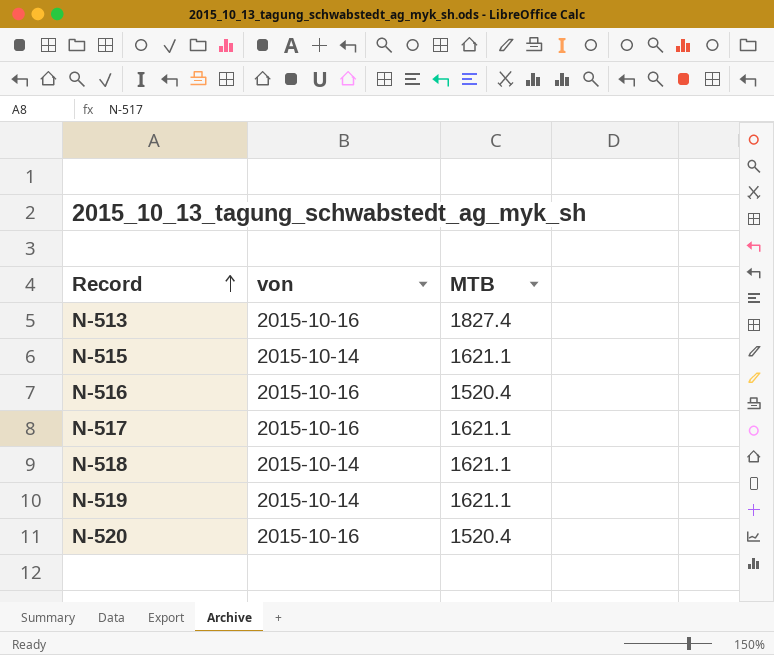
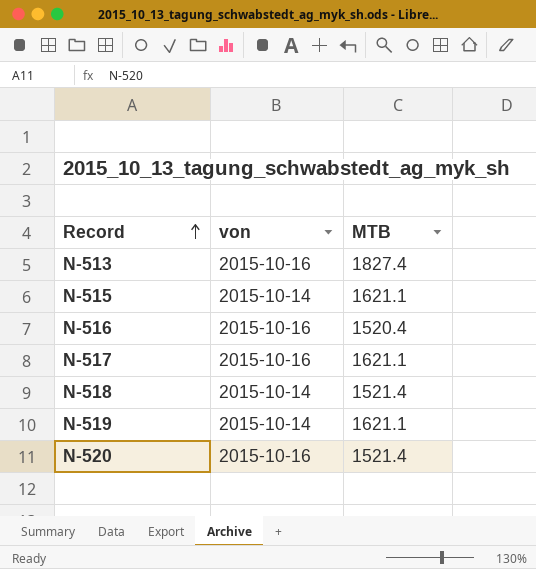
N-518 | MTB: 1621.1 -> 1521.4
N-520 | MTB: 1520.4 -> 1521.4

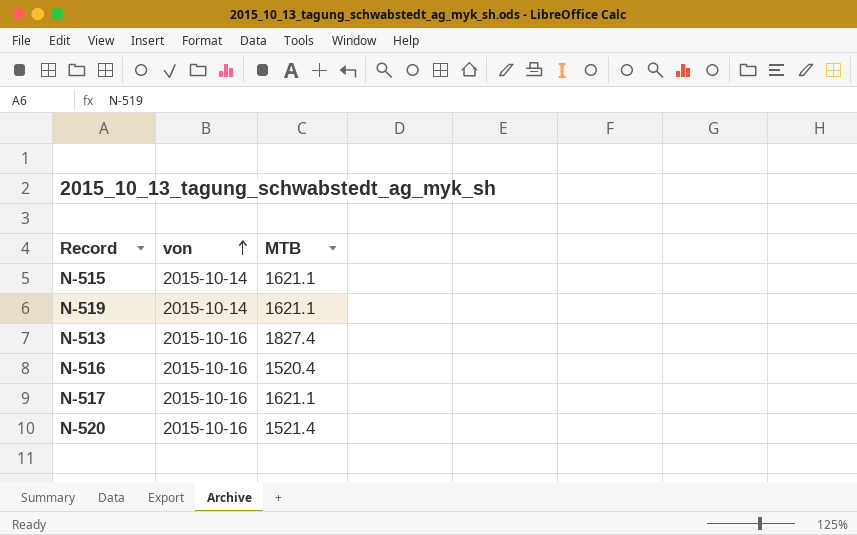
row order: Record ascending -> von ascending
row N-518: 2015-10-14 | 1521.4 -> none

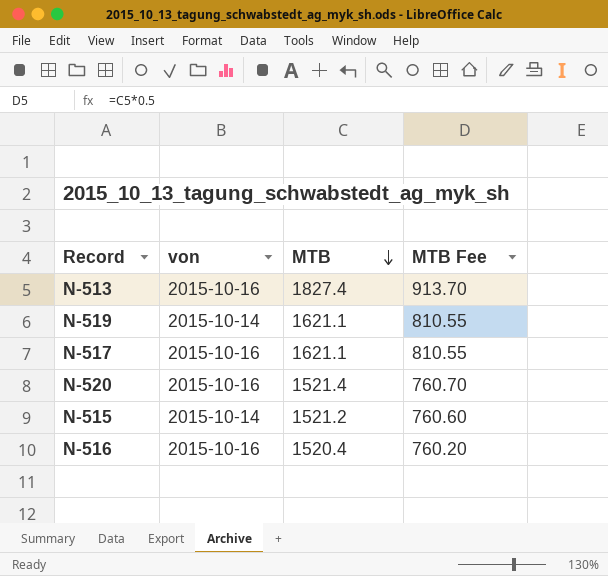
row order: von ascending -> MTB descending
column MTB Fee | formula: none -> [MTB] * 0.5
N-515 | MTB: 1621.1 -> 1521.2

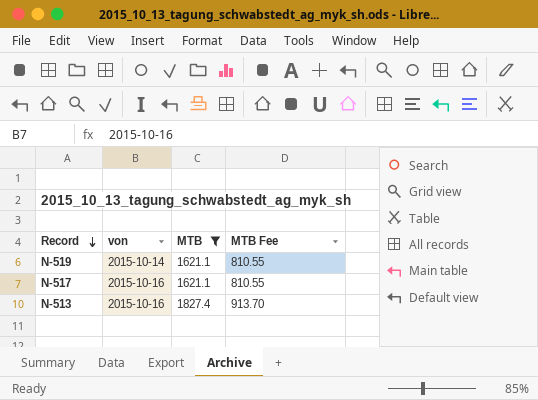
filter: none -> MTB >= 1621.1
row order: MTB descending -> Record descending

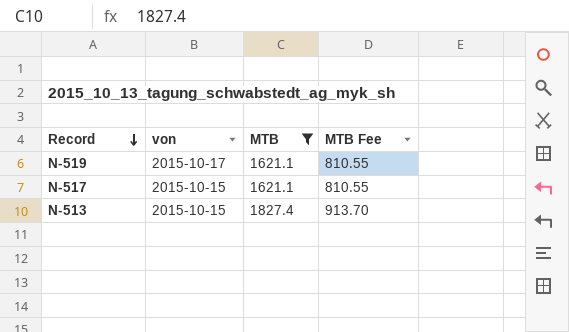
N-519 | von: 2015-10-14 -> 2015-10-17
N-517 | von: 2015-10-16 -> 2015-10-15
N-513 | von: 2015-10-16 -> 2015-10-15

